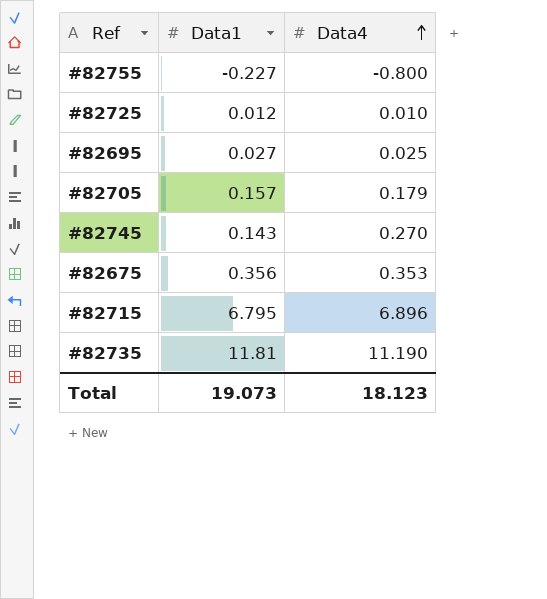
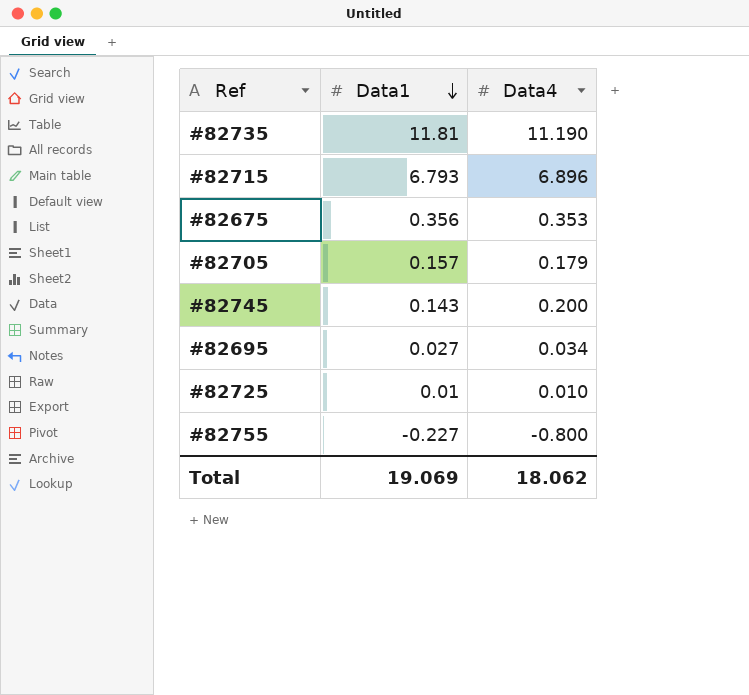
row order: Data4 ascending -> Data1 descending
#82715 | Data1: 6.795 -> 6.793
#82745 | Data4: 0.270 -> 0.200
#82695 | Data4: 0.025 -> 0.034
#82725 | Data1: 0.012 -> 0.01
Total | Data1: 19.073 -> 19.069
Total | Data4: 18.123 -> 18.062

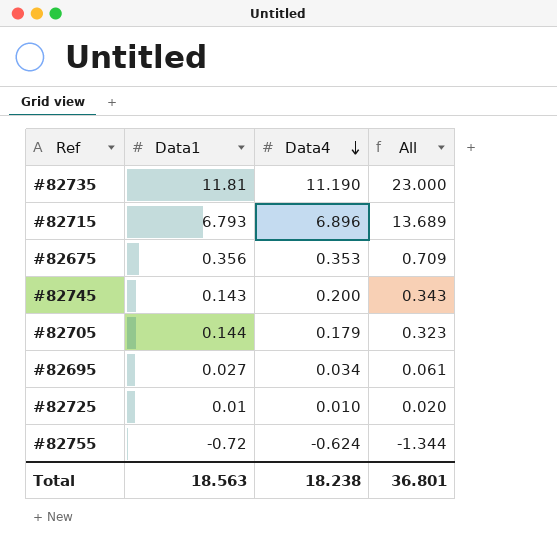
row order: Data1 descending -> Data4 descending
column All | formula: none -> [Data1] + [Data4]
#82705 | Data1: 0.157 -> 0.144
#82755 | Data1: -0.227 -> -0.72
#82755 | Data4: -0.800 -> -0.624
Total | Data1: 19.069 -> 18.563
Total | Data4: 18.062 -> 18.238

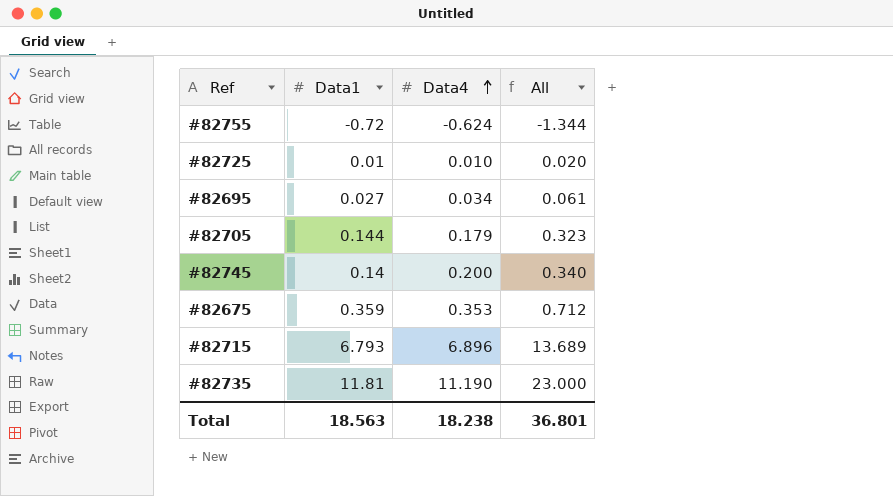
row order: Data4 descending -> Data4 ascending
#82745 | Data1: 0.143 -> 0.14
#82745 | All: 0.343 -> 0.340
#82675 | Data1: 0.356 -> 0.359
#82675 | All: 0.709 -> 0.712

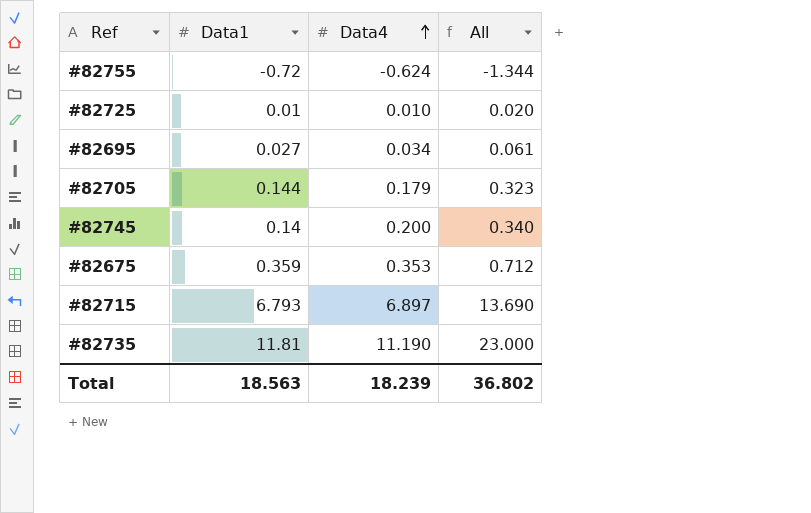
#82715 | Data4: 6.896 -> 6.897
#82715 | All: 13.689 -> 13.690
Total | Data4: 18.238 -> 18.239
Total | All: 36.801 -> 36.802

